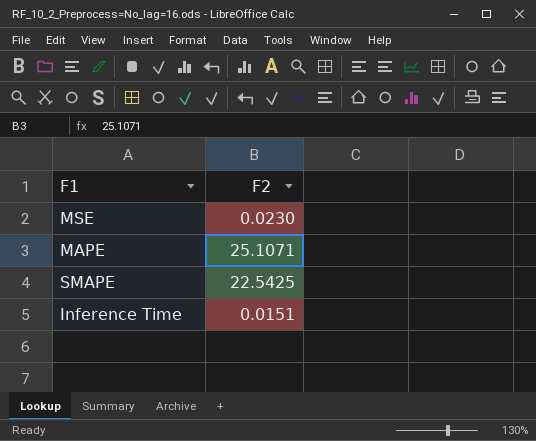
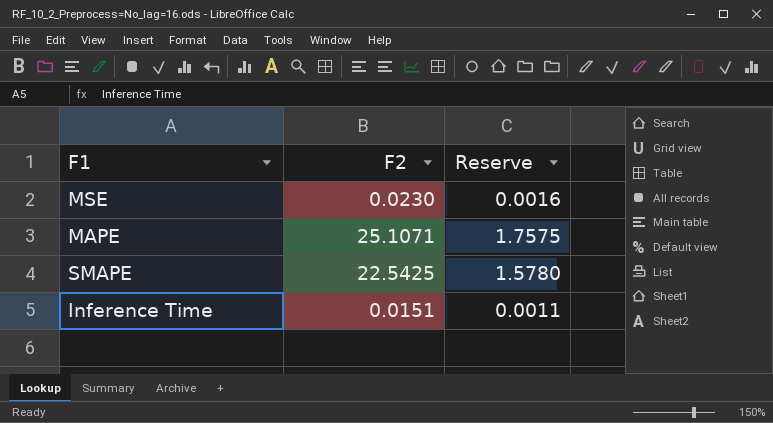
column Reserve | formula: none -> [F2] * 0.07

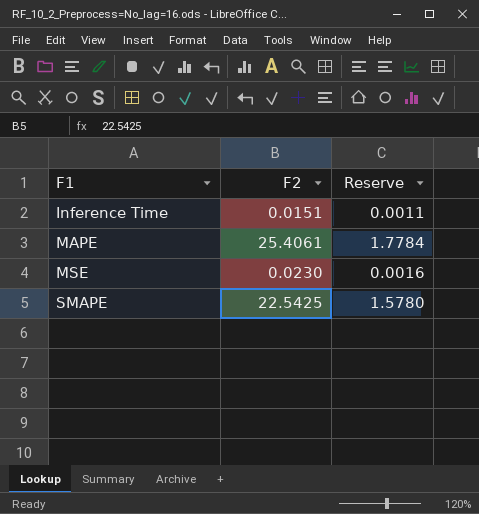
row order: none -> F1 ascending
MAPE | F2: 25.1071 -> 25.4061
MAPE | Reserve: 1.7575 -> 1.7784

